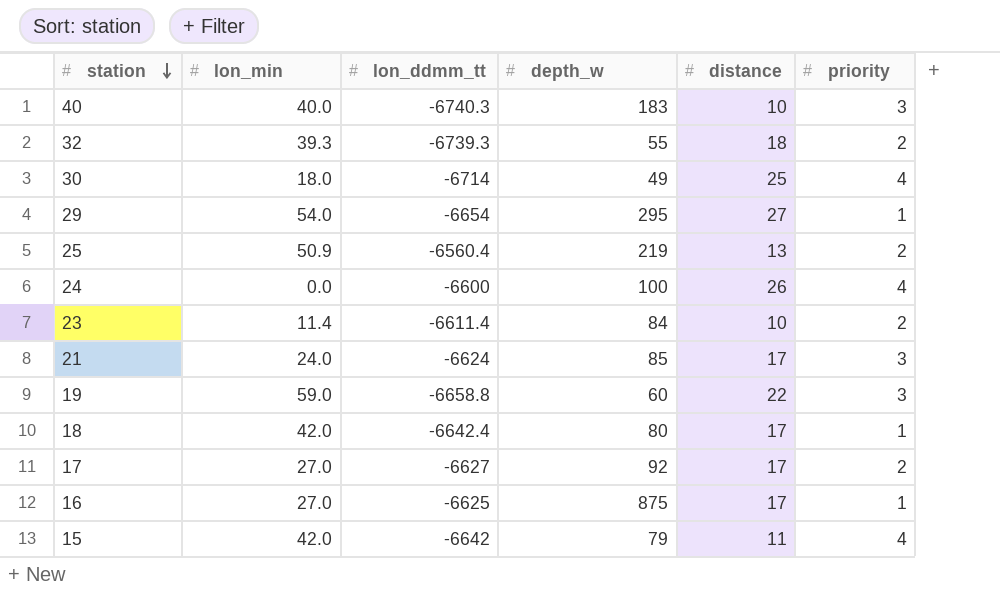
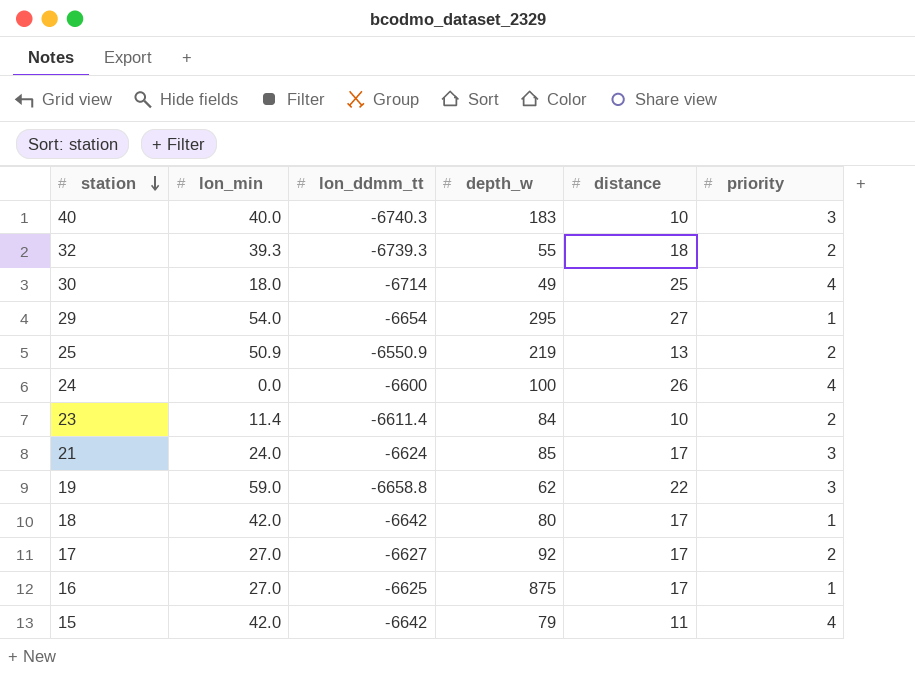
25 | lon_ddmm_tt: -6560.4 -> -6550.9
19 | depth_w: 60 -> 62
18 | lon_ddmm_tt: -6642.4 -> -6642

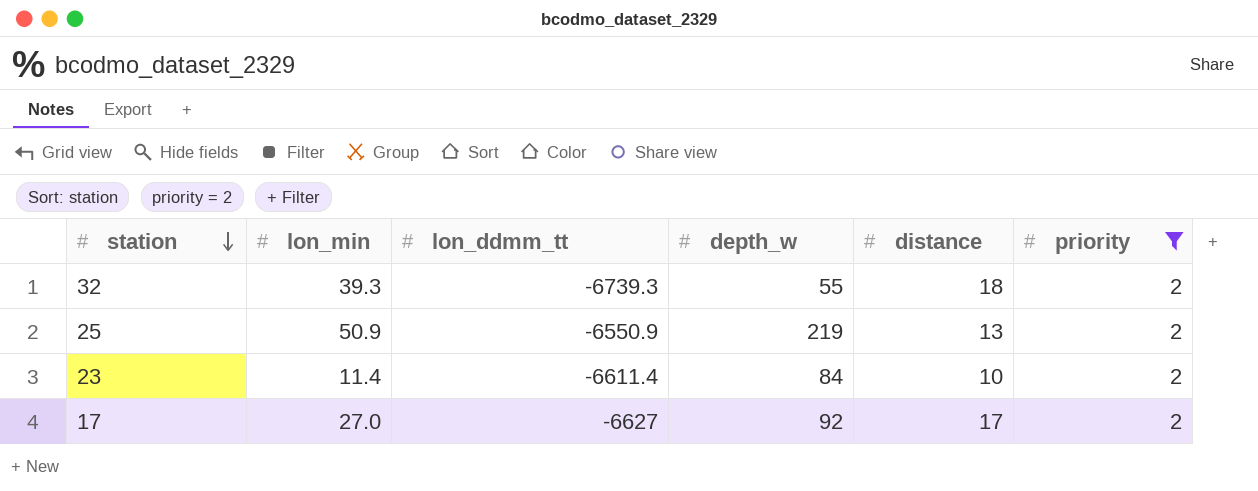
filter: none -> priority = 2

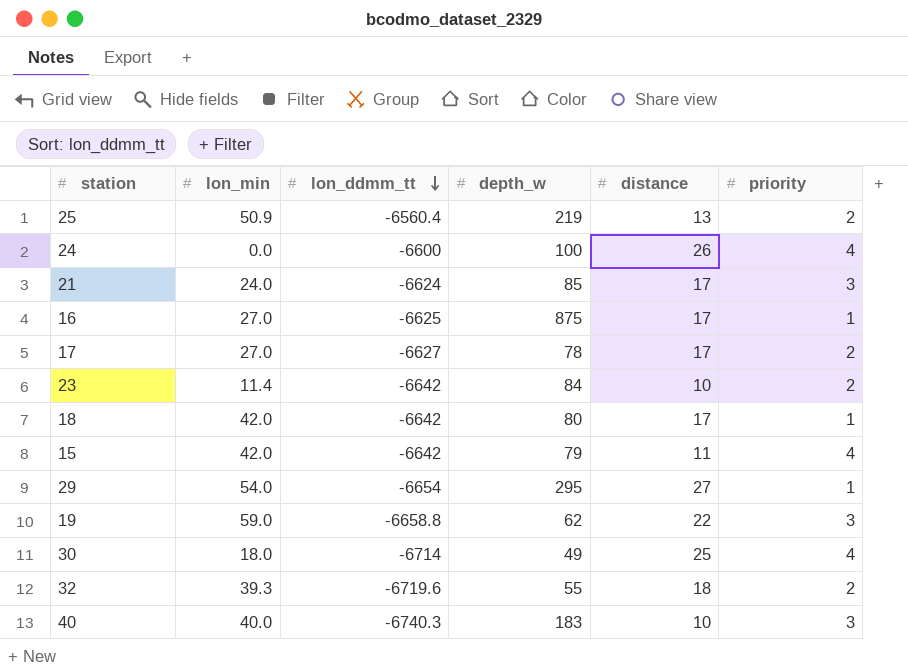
filter: priority = 2 -> none
row order: station descending -> lon_ddmm_tt descending
25 | lon_ddmm_tt: -6550.9 -> -6560.4
17 | depth_w: 92 -> 78
23 | lon_ddmm_tt: -6611.4 -> -6642
32 | lon_ddmm_tt: -6739.3 -> -6719.6

